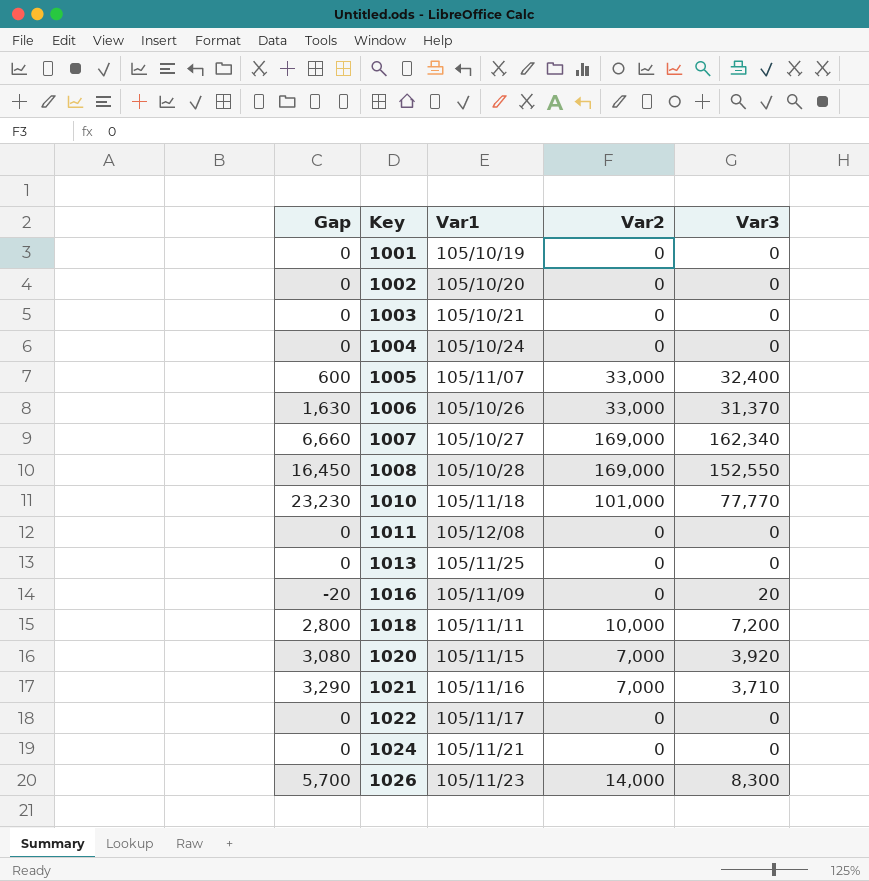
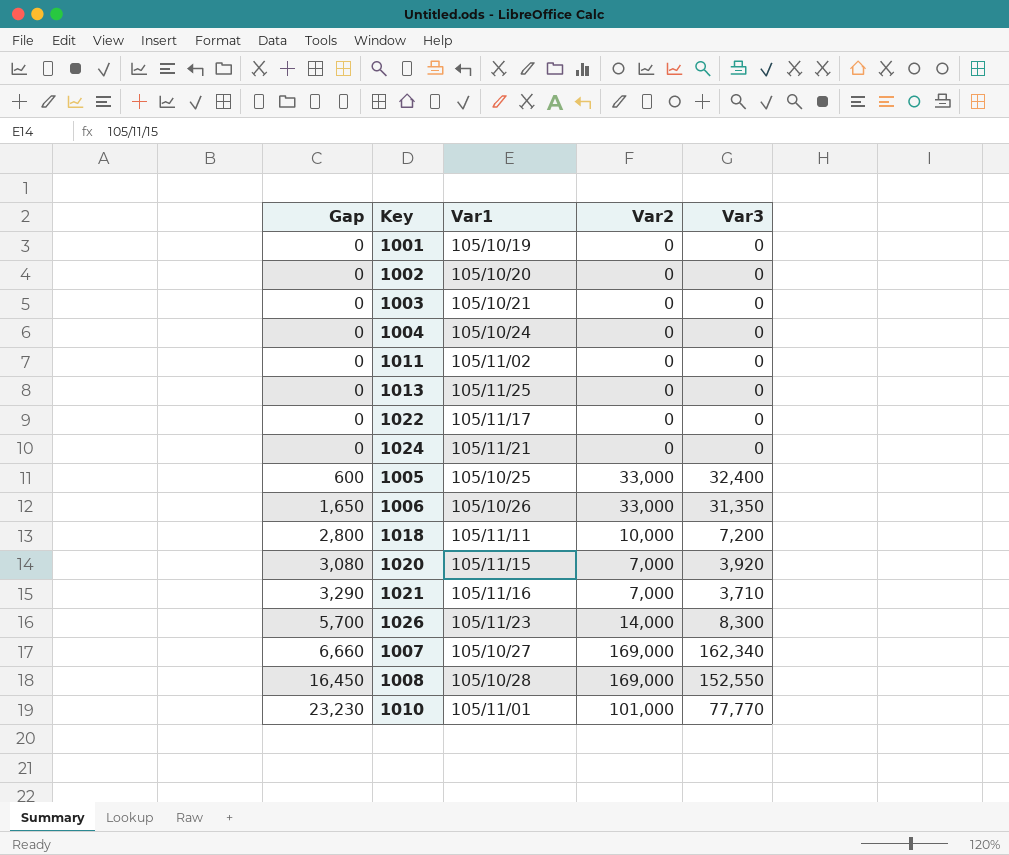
row order: Key ascending -> Gap ascending
row 1016: -20 | 105/11/09 | 0 | 20 -> none
1011 | Var1: 105/12/08 -> 105/11/02
1005 | Var1: 105/11/07 -> 105/10/25
1006 | Gap: 1,630 -> 1,650
1006 | Var3: 31,370 -> 31,350
1010 | Var1: 105/11/18 -> 105/11/01

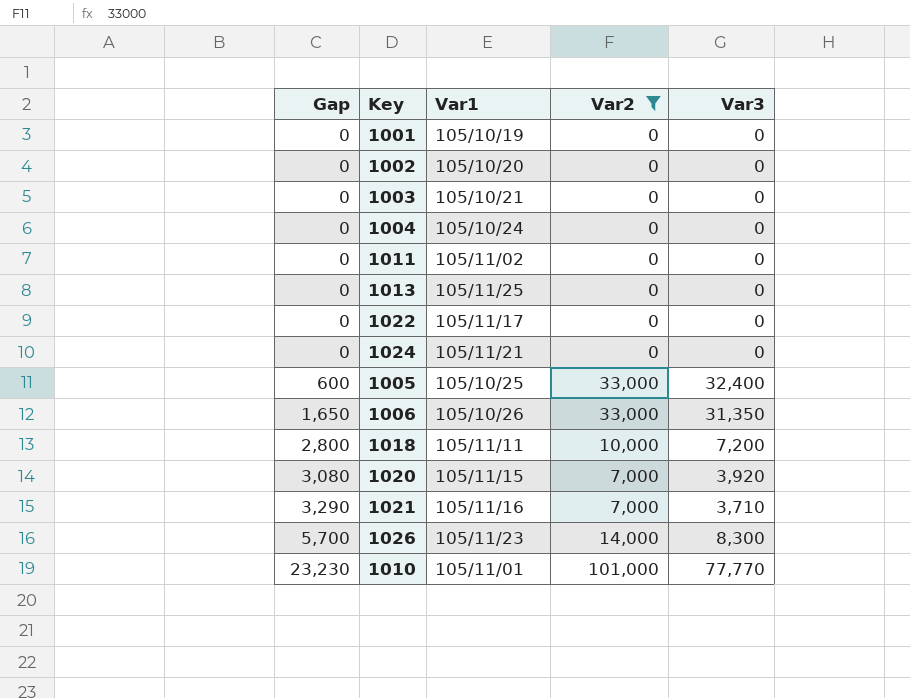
filter: none -> Var2 != 169,000

